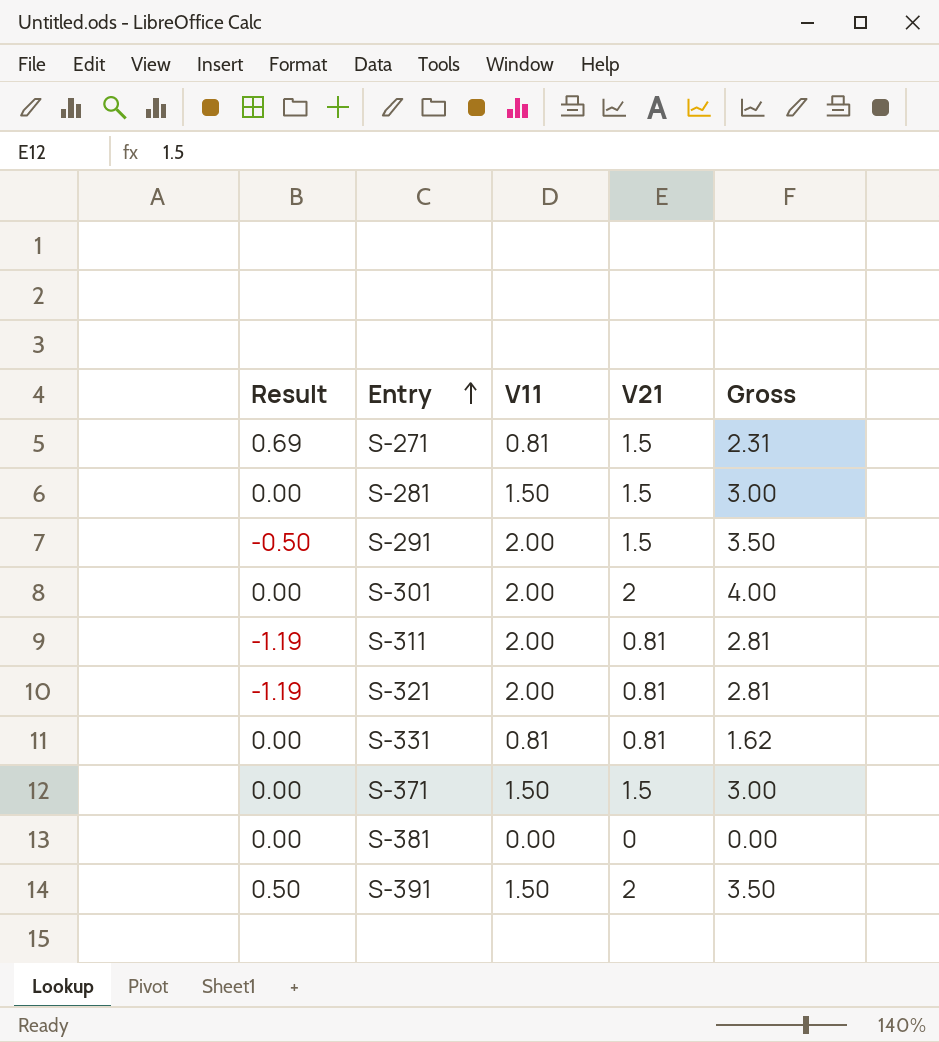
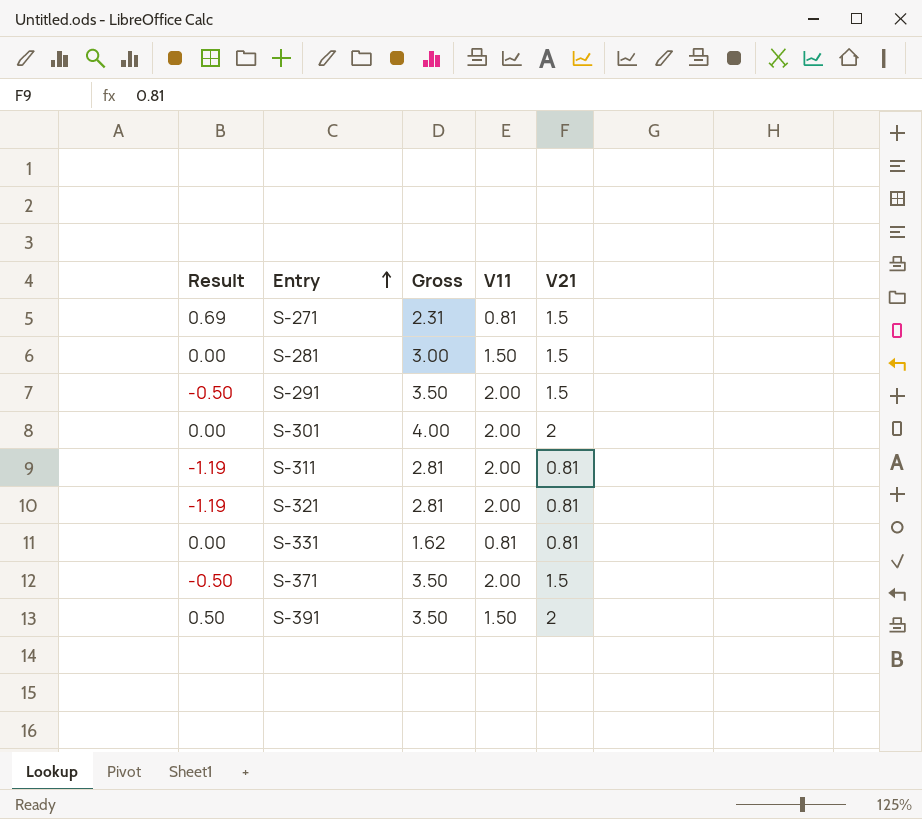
column Gross | position: 5 -> 3
row S-381: 0.00 | 0.00 | 0 | 0.00 -> none
S-371 | Result: 0.00 -> -0.50
S-371 | Gross: 3.00 -> 3.50
S-371 | V11: 1.50 -> 2.00

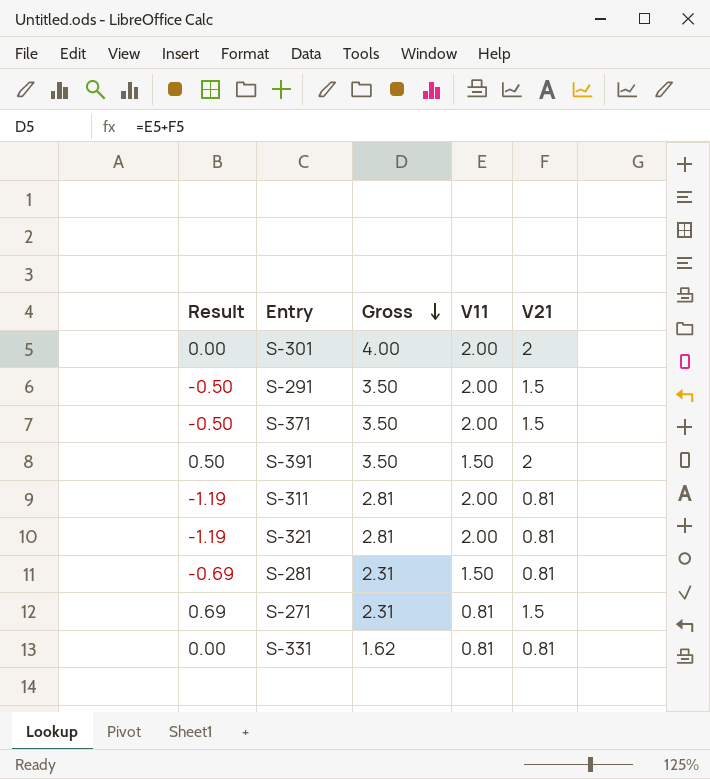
row order: Entry ascending -> Gross descending
S-281 | Result: 0.00 -> -0.69
S-281 | Gross: 3.00 -> 2.31
S-281 | V21: 1.5 -> 0.81

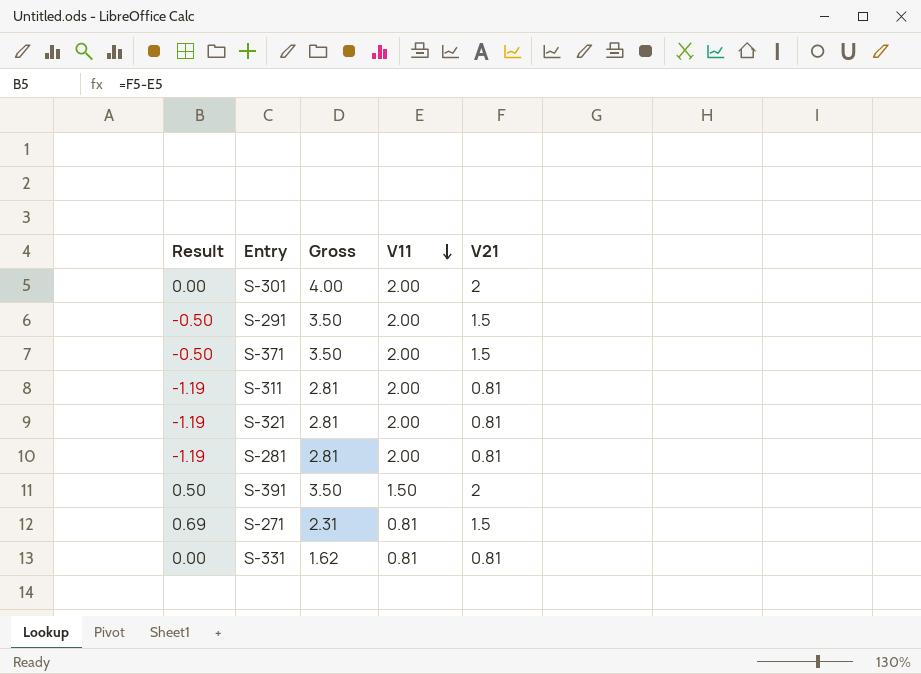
row order: Gross descending -> V11 descending
S-281 | Result: -0.69 -> -1.19
S-281 | Gross: 2.31 -> 2.81
S-281 | V11: 1.50 -> 2.00

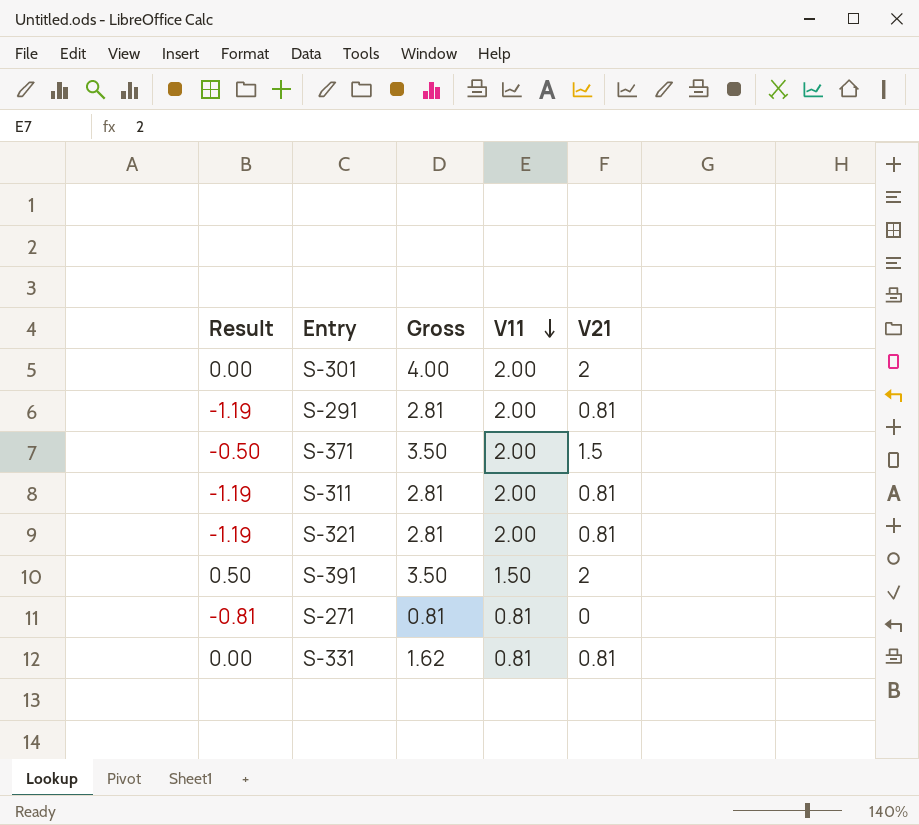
row S-281: -1.19 | 2.81 | 2.00 | 0.81 -> none
S-291 | Result: -0.50 -> -1.19
S-291 | Gross: 3.50 -> 2.81
S-291 | V21: 1.5 -> 0.81
S-271 | Result: 0.69 -> -0.81
S-271 | Gross: 2.31 -> 0.81
S-271 | V21: 1.5 -> 0

